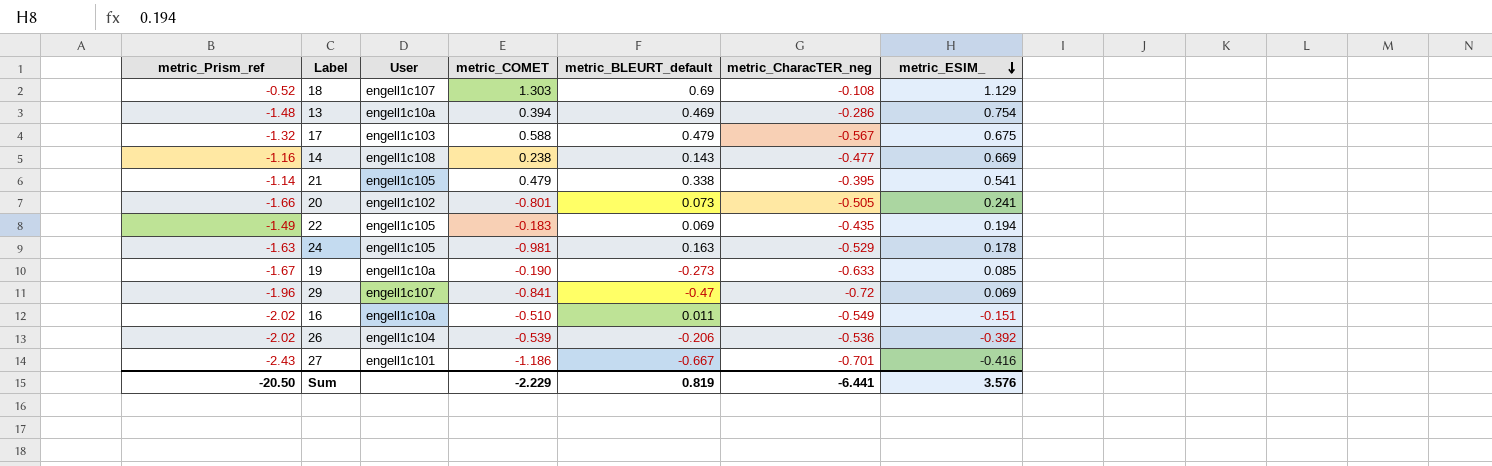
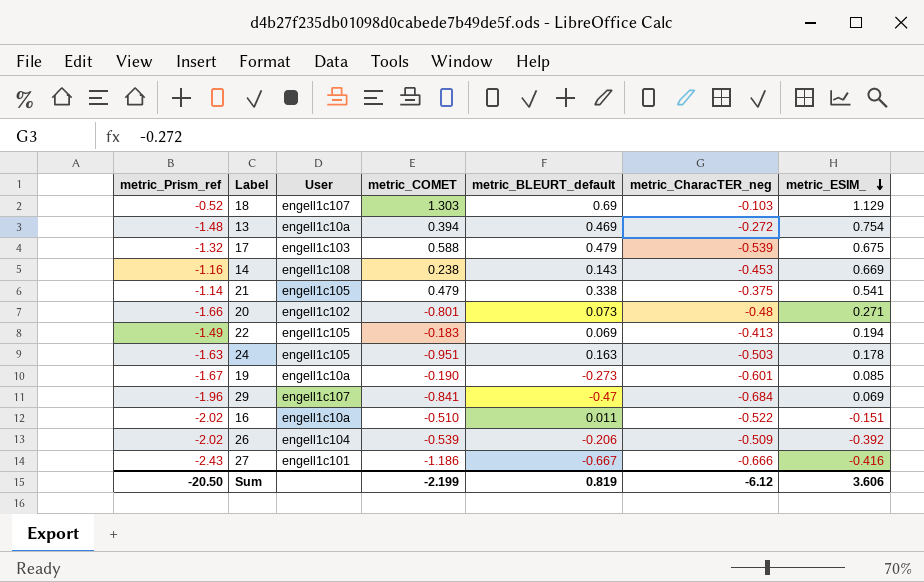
18 | metric_CharacTER_neg: -0.108 -> -0.103
13 | metric_CharacTER_neg: -0.286 -> -0.272
17 | metric_CharacTER_neg: -0.567 -> -0.539
14 | metric_CharacTER_neg: -0.477 -> -0.453
21 | metric_CharacTER_neg: -0.395 -> -0.375
20 | metric_CharacTER_neg: -0.505 -> -0.48
20 | metric_ESIM_: 0.241 -> 0.271
22 | metric_CharacTER_neg: -0.435 -> -0.413
24 | metric_COMET: -0.981 -> -0.951
24 | metric_CharacTER_neg: -0.529 -> -0.503
19 | metric_CharacTER_neg: -0.633 -> -0.601
29 | metric_CharacTER_neg: -0.72 -> -0.684
16 | metric_CharacTER_neg: -0.549 -> -0.522
26 | metric_CharacTER_neg: -0.536 -> -0.509
27 | metric_CharacTER_neg: -0.701 -> -0.666
Sum | metric_COMET: -2.229 -> -2.199
Sum | metric_CharacTER_neg: -6.441 -> -6.12
Sum | metric_ESIM_: 3.576 -> 3.606

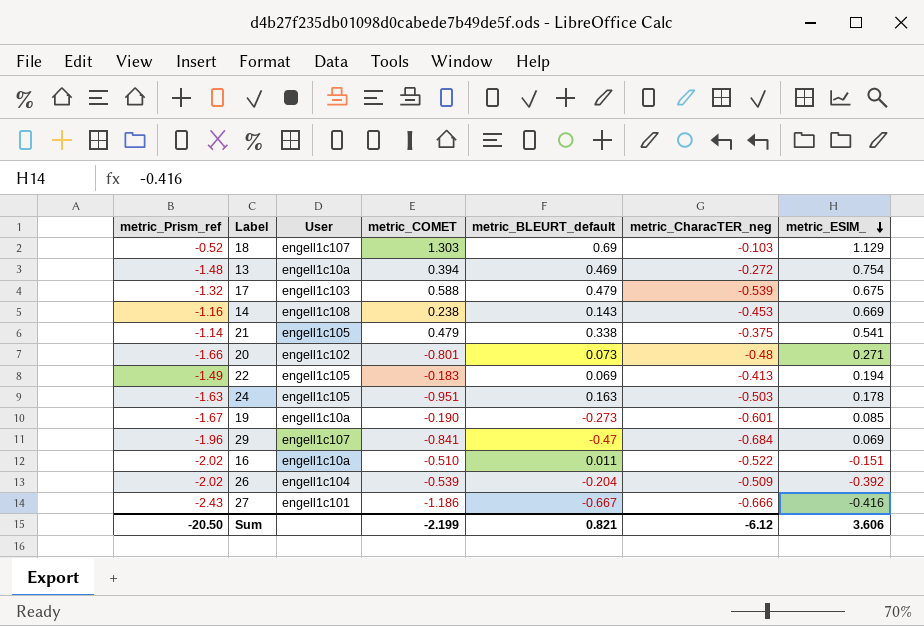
26 | metric_BLEURT_default: -0.206 -> -0.204
Sum | metric_BLEURT_default: 0.819 -> 0.821

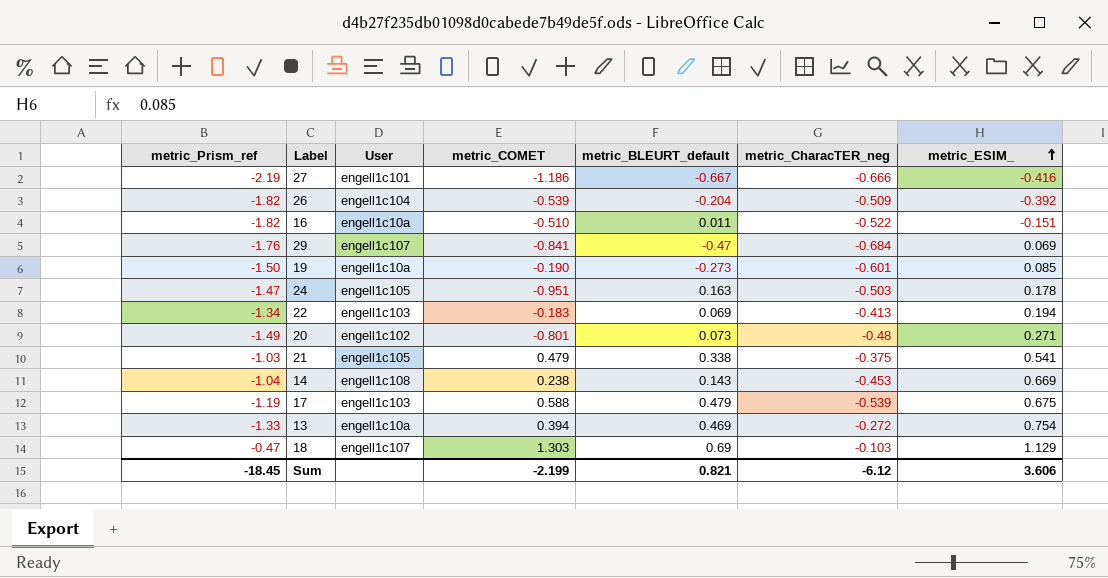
row order: metric_ESIM_ descending -> metric_ESIM_ ascending
27 | metric_Prism_ref: -2.43 -> -2.19
26 | metric_Prism_ref: -2.02 -> -1.82
16 | metric_Prism_ref: -2.02 -> -1.82
29 | metric_Prism_ref: -1.96 -> -1.76
19 | metric_Prism_ref: -1.67 -> -1.50
24 | metric_Prism_ref: -1.63 -> -1.47
22 | metric_Prism_ref: -1.49 -> -1.34
22 | User: engell1c105 -> engell1c103
20 | metric_Prism_ref: -1.66 -> -1.49
21 | metric_Prism_ref: -1.14 -> -1.03
14 | metric_Prism_ref: -1.16 -> -1.04
17 | metric_Prism_ref: -1.32 -> -1.19
13 | metric_Prism_ref: -1.48 -> -1.33
18 | metric_Prism_ref: -0.52 -> -0.47
Sum | metric_Prism_ref: -20.50 -> -18.45

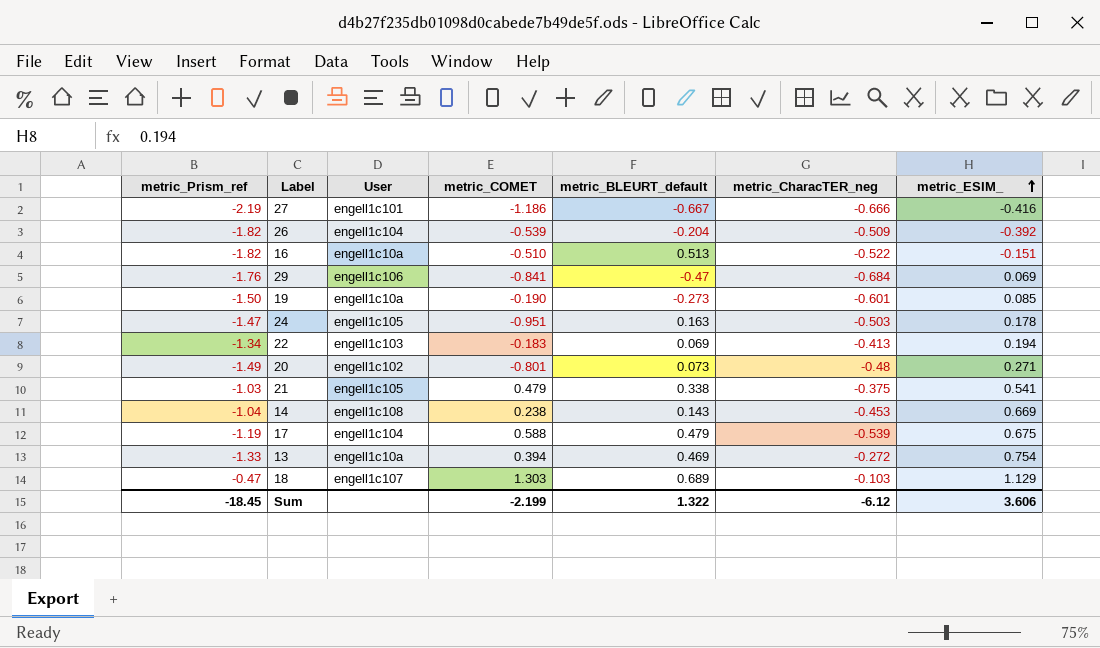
16 | metric_BLEURT_default: 0.011 -> 0.513
29 | User: engell1c107 -> engell1c106
17 | User: engell1c103 -> engell1c104
18 | metric_BLEURT_default: 0.69 -> 0.689
Sum | metric_BLEURT_default: 0.821 -> 1.322

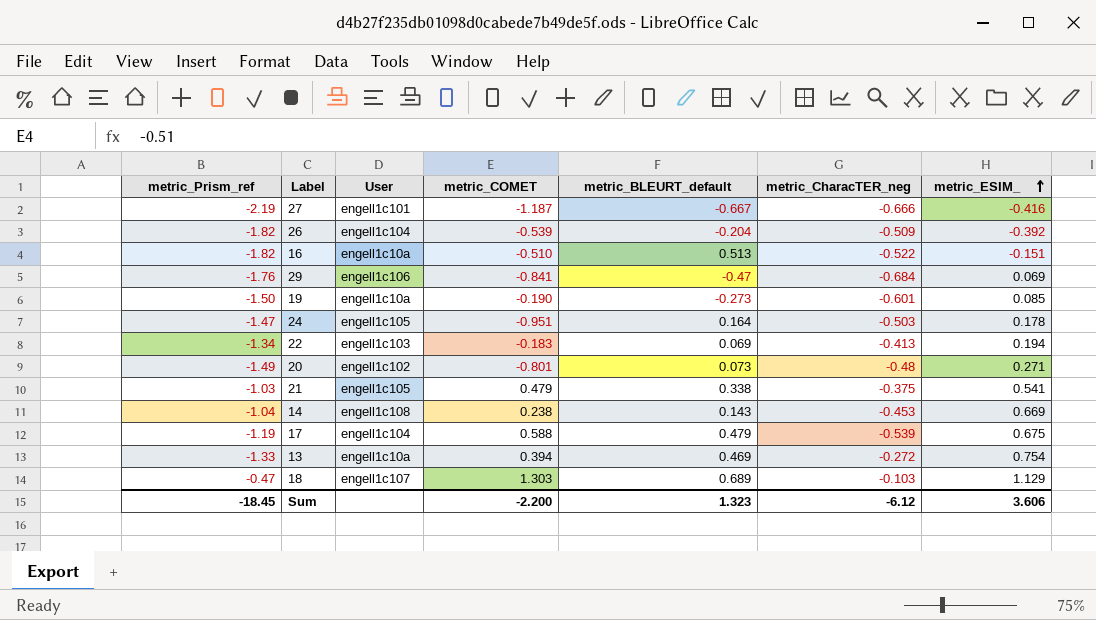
27 | metric_COMET: -1.186 -> -1.187
24 | metric_BLEURT_default: 0.163 -> 0.164
Sum | metric_COMET: -2.199 -> -2.200
Sum | metric_BLEURT_default: 1.322 -> 1.323

